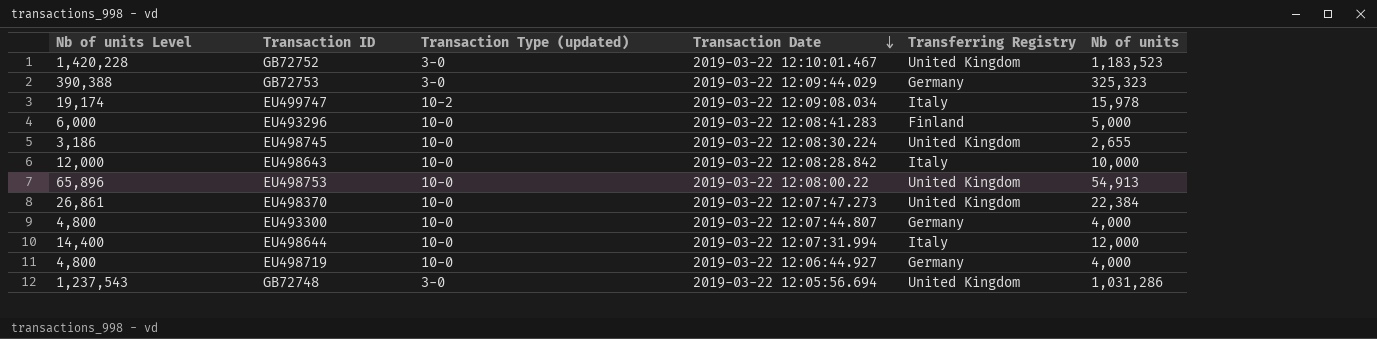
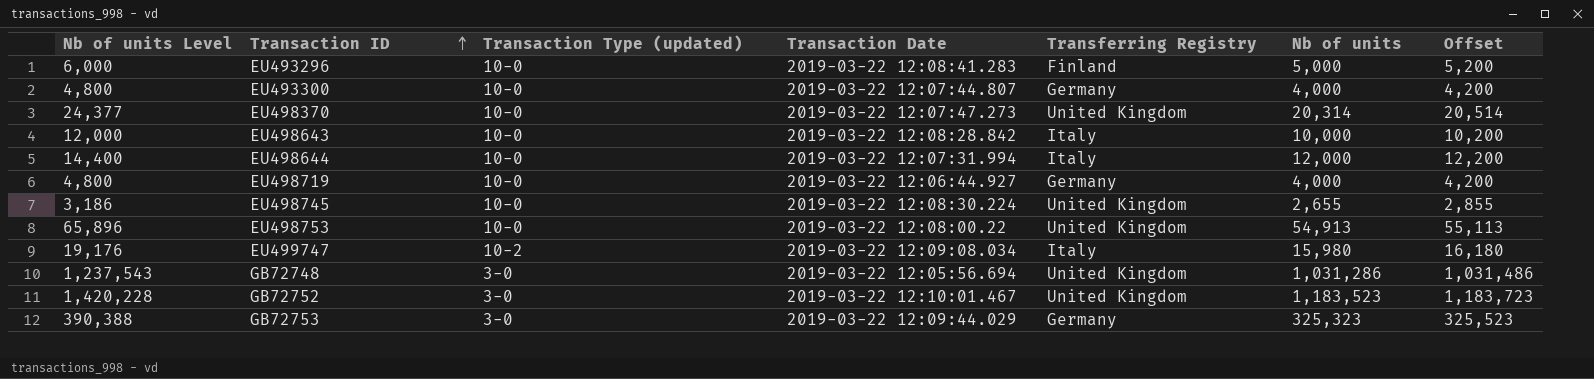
row order: Transaction Date descending -> Transaction ID ascending
column Offset | formula: none -> [Nb of units] + 200
EU498370 | Nb of units Level: 26,861 -> 24,377
EU498370 | Nb of units: 22,384 -> 20,314
EU499747 | Nb of units Level: 19,174 -> 19,176
EU499747 | Nb of units: 15,978 -> 15,980

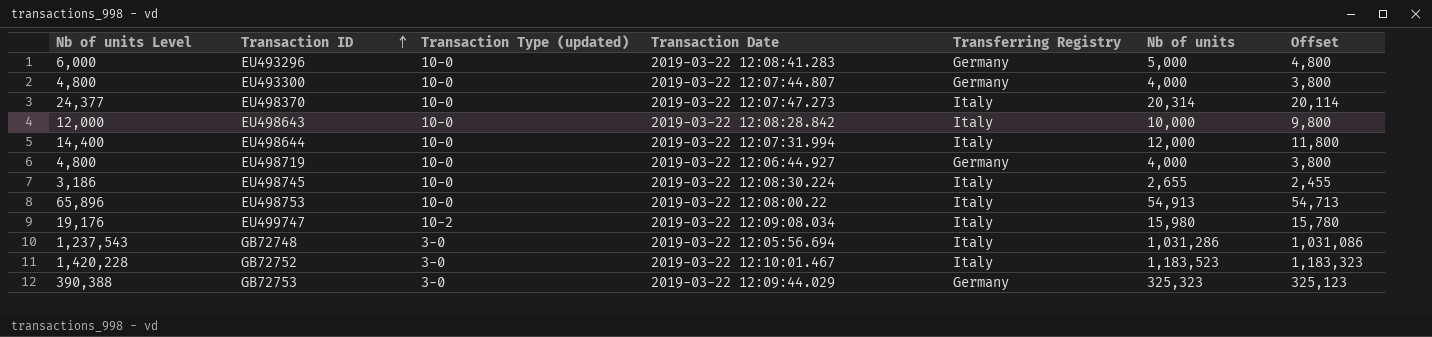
column Offset | formula: [Nb of units] + 200 -> [Nb of units] - 200
EU493296 | Transferring Registry: Finland -> Germany
EU498370 | Transferring Registry: United Kingdom -> Italy
EU498745 | Transferring Registry: United Kingdom -> Italy
EU498753 | Transferring Registry: United Kingdom -> Italy
GB72748 | Transferring Registry: United Kingdom -> Italy
GB72752 | Transferring Registry: United Kingdom -> Italy

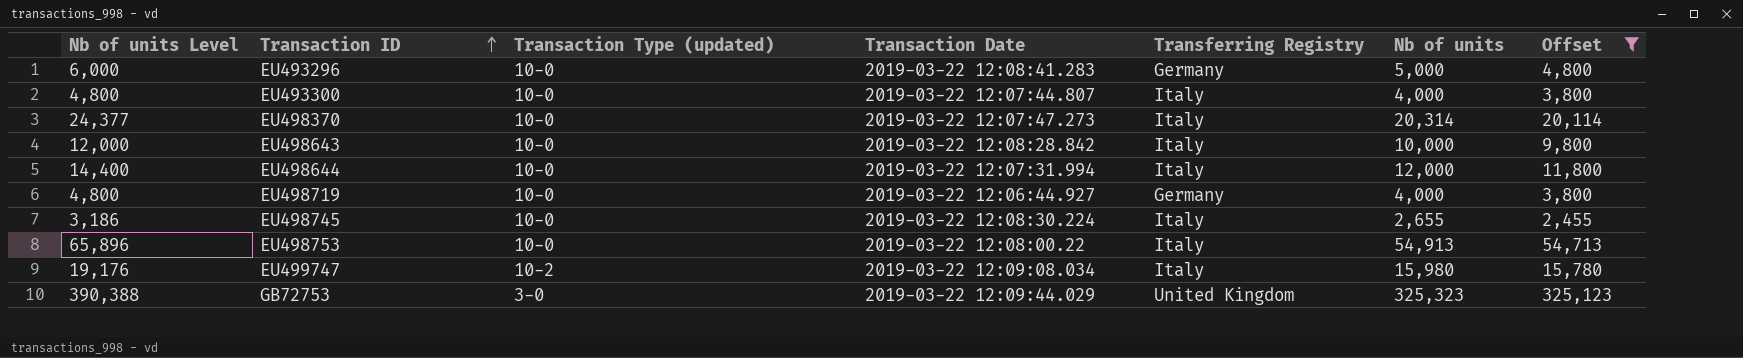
filter: none -> Offset <= 325,123
EU493300 | Transferring Registry: Germany -> Italy
GB72753 | Transferring Registry: Germany -> United Kingdom

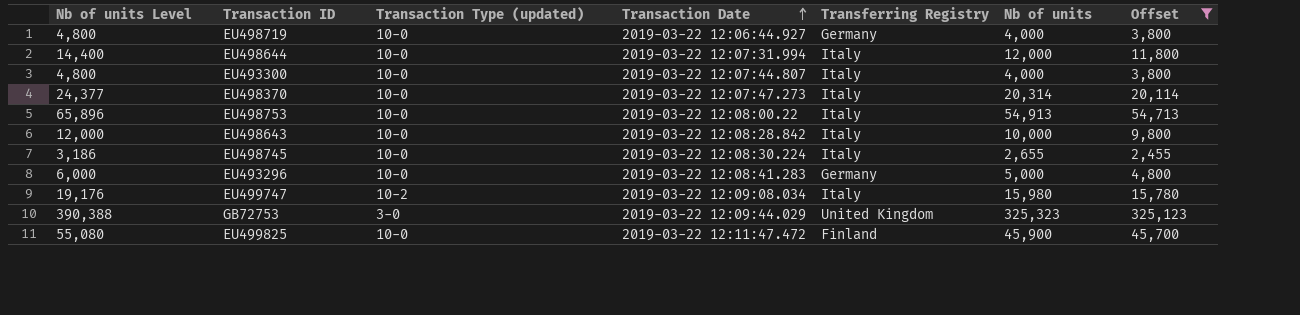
row order: Transaction ID ascending -> Transaction Date ascending
row EU499825: none -> 55,080 | 10-0 | 2019-03-22 12:11:47.472 | Finland | 45,900 | 45,700

